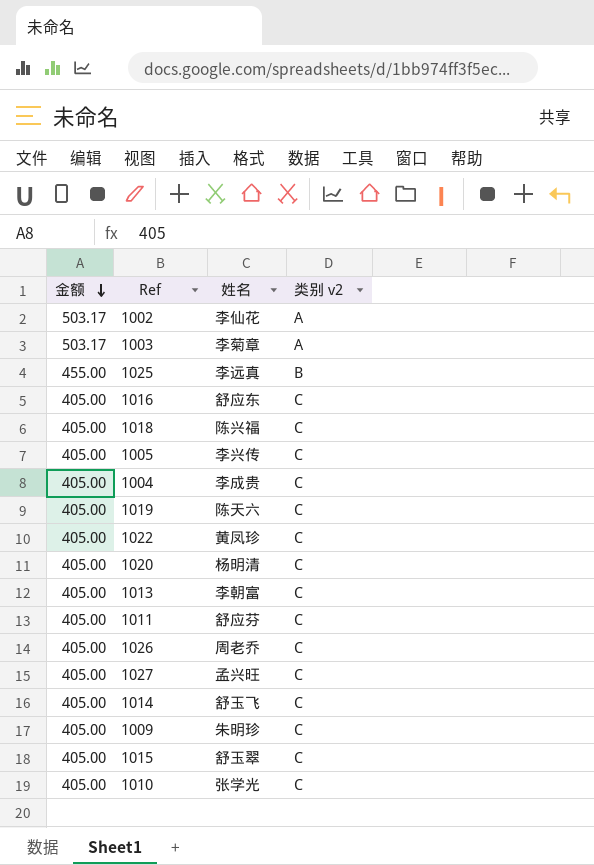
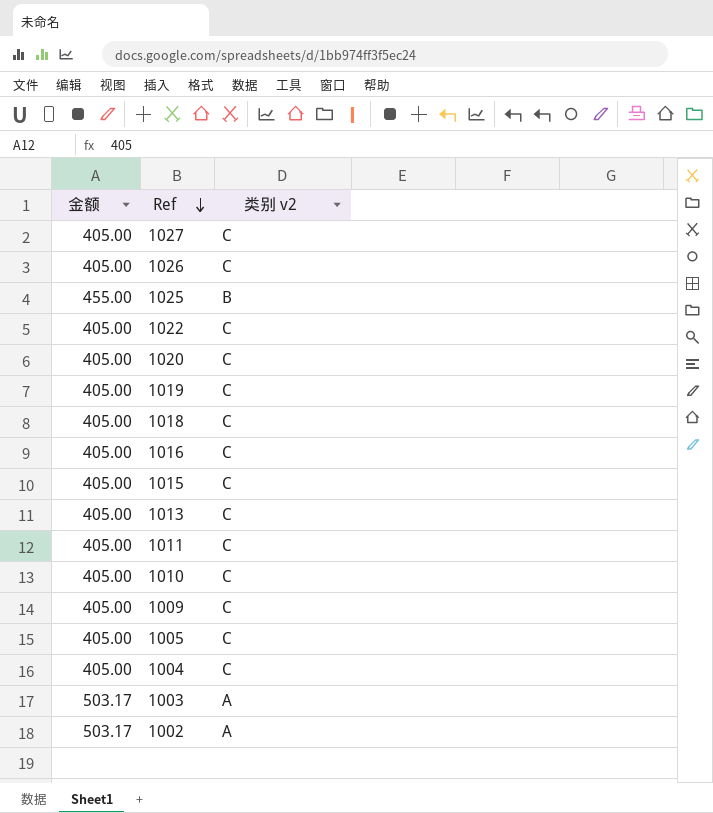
row order: 金额 descending -> Ref descending
column 姓名 | position: 3 -> none
row 1014: 405.00 | 舒玉飞 | C -> none

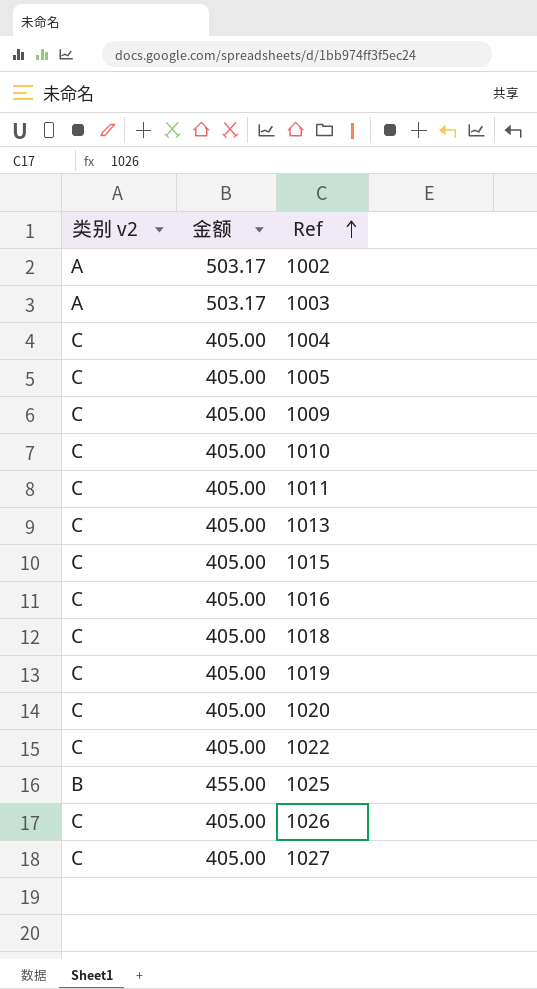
row order: Ref descending -> Ref ascending
column 类别 v2 | position: 3 -> 1

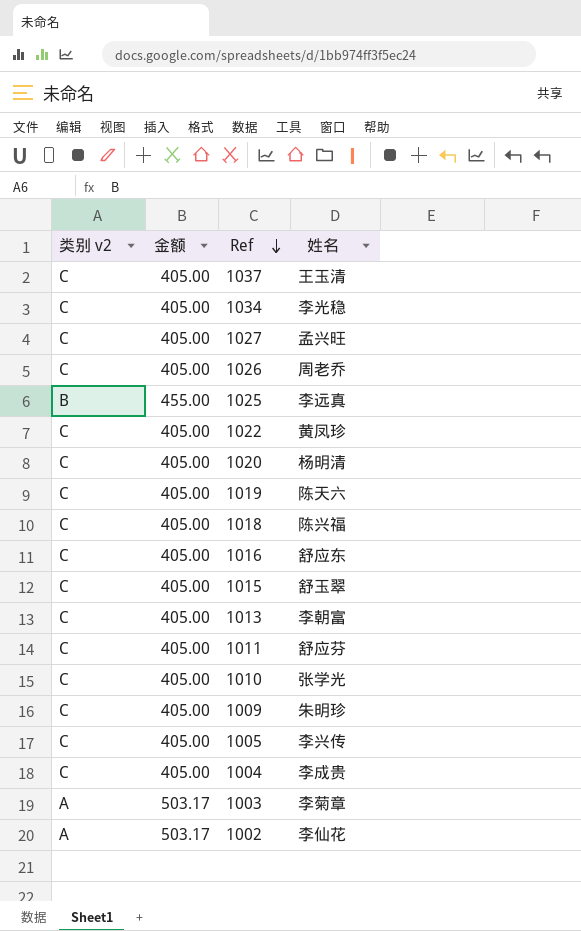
row order: Ref ascending -> Ref descending
column 姓名 | position: none -> 4
row 1037: none -> C | 405.00 | 王玉清
row 1034: none -> C | 405.00 | 李光稳

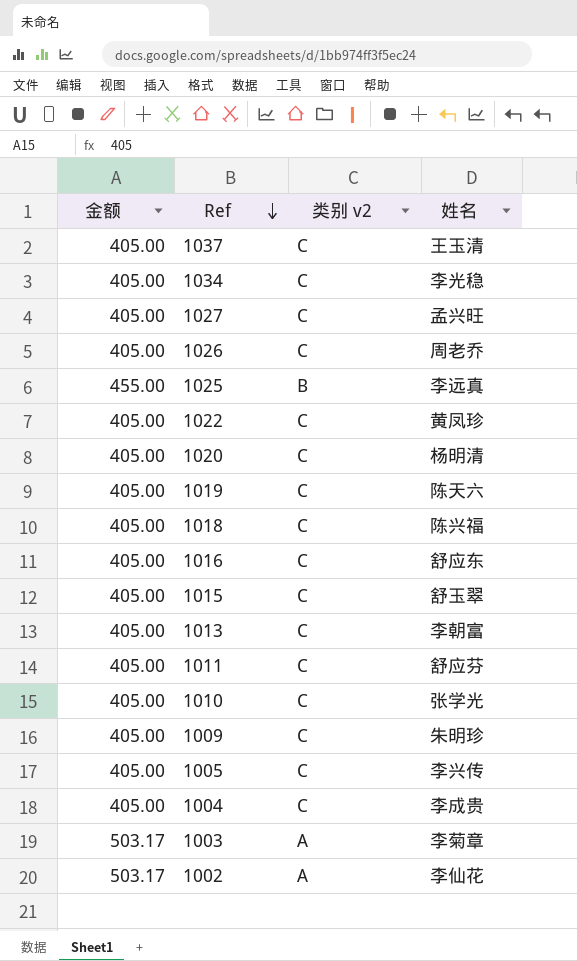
column 类别 v2 | position: 1 -> 3

